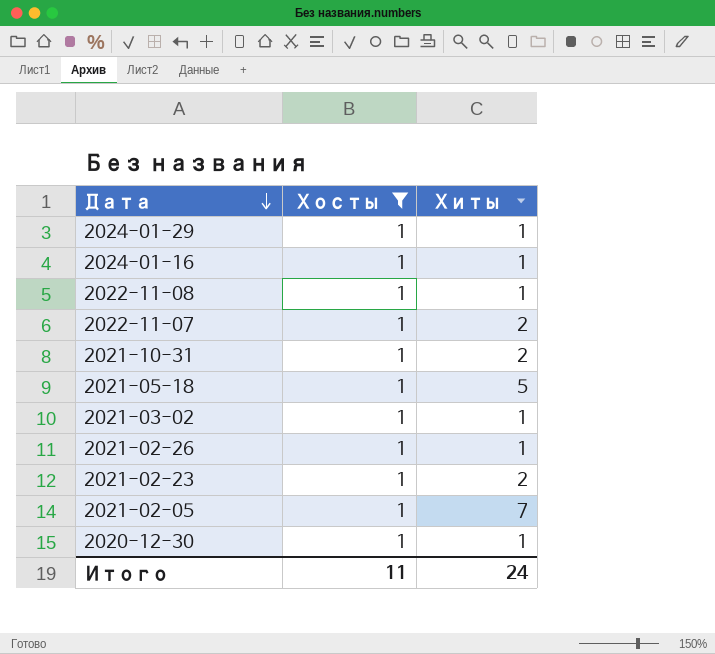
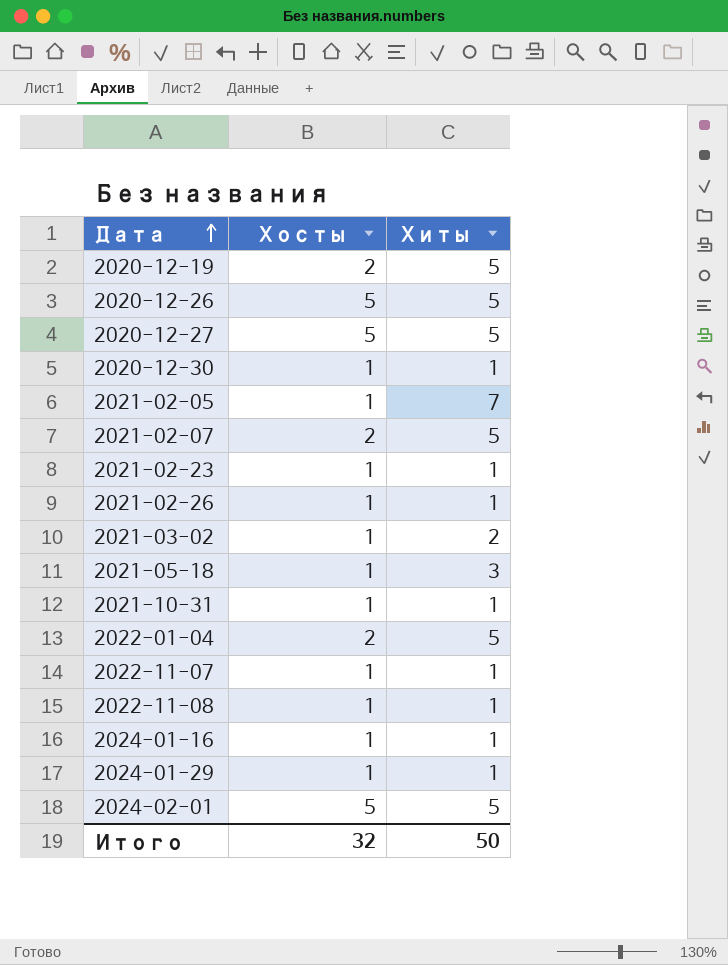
filter: Хосты = 1 -> none
row order: Дата descending -> Дата ascending
2021-02-23 | Хиты: 2 -> 1
2021-03-02 | Хиты: 1 -> 2
2021-05-18 | Хиты: 5 -> 3
2021-10-31 | Хиты: 2 -> 1
2022-11-07 | Хиты: 2 -> 1
Итого | Хосты: 11 -> 32
Итого | Хиты: 24 -> 50

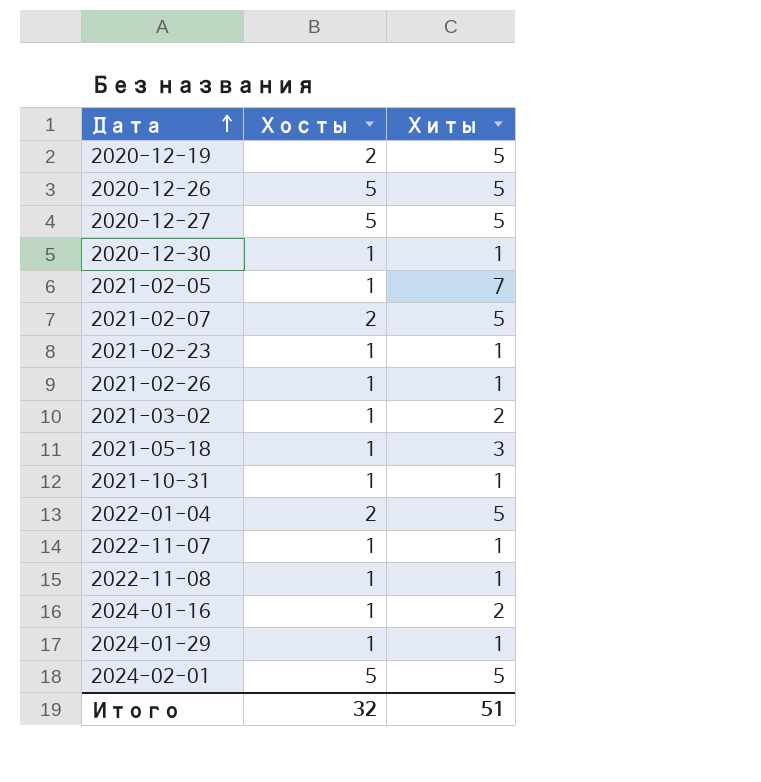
2024-01-16 | Хиты: 1 -> 2
Итого | Хиты: 50 -> 51

